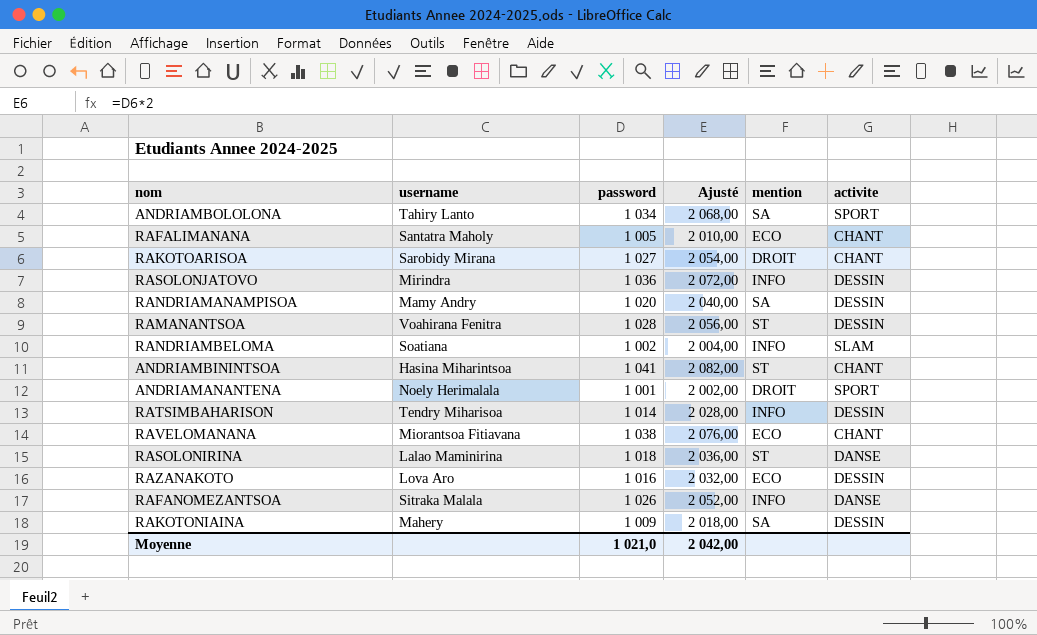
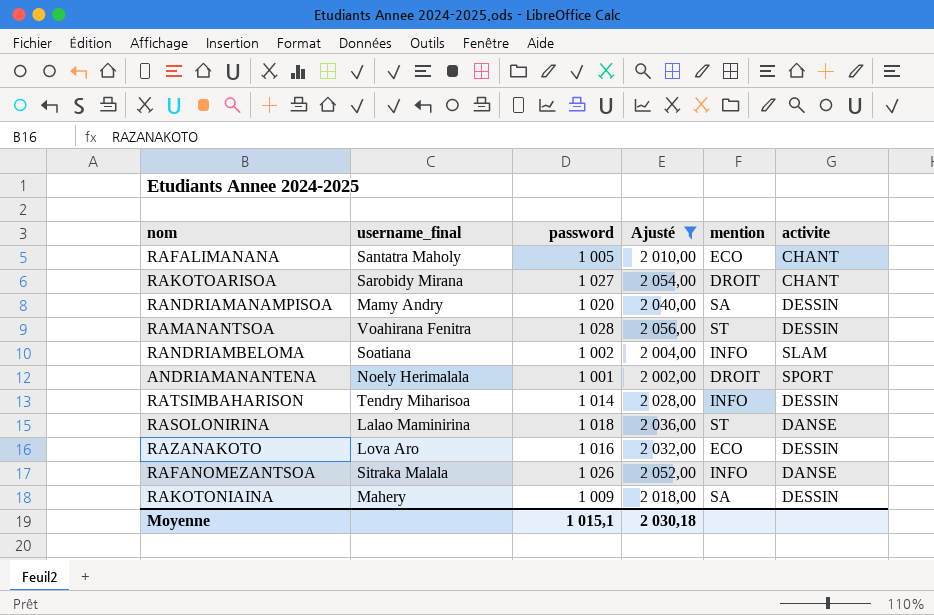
filter: none -> Ajusté <= 2 056,00
column name: username -> username_final
Moyenne | password: 1 021,0 -> 1 015,1
Moyenne | Ajusté: 2 042,00 -> 2 030,18

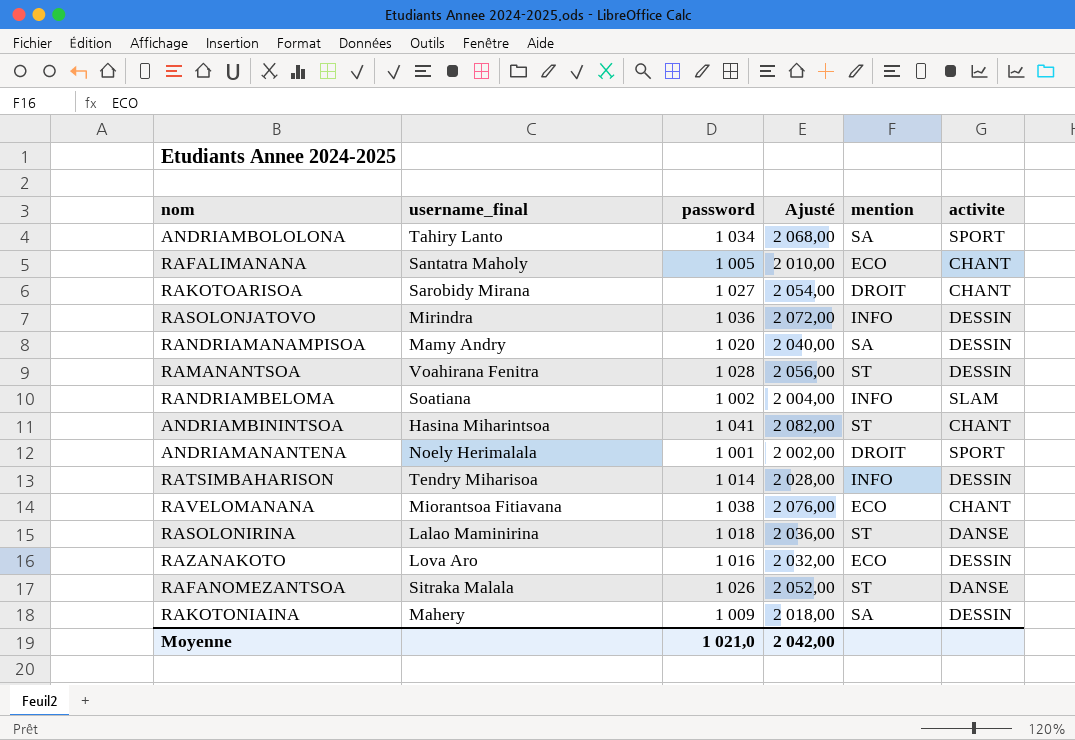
filter: Ajusté <= 2 056,00 -> none
RAFANOMEZANTSOA | mention: INFO -> ST
Moyenne | password: 1 015,1 -> 1 021,0
Moyenne | Ajusté: 2 030,18 -> 2 042,00

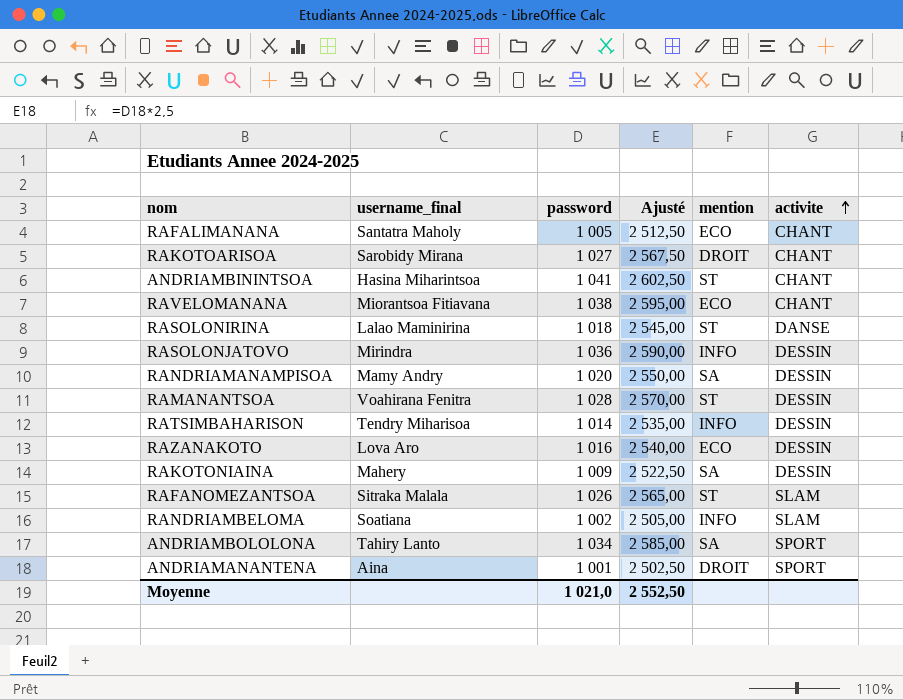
row order: none -> activite ascending
column Ajusté | formula: [password] * 2 -> [password] * 2,5
RAFANOMEZANTSOA | activite: DANSE -> SLAM
ANDRIAMANANTENA | username_final: Noely Herimalala -> Aina
Moyenne | Ajusté: 2 042,00 -> 2 552,50

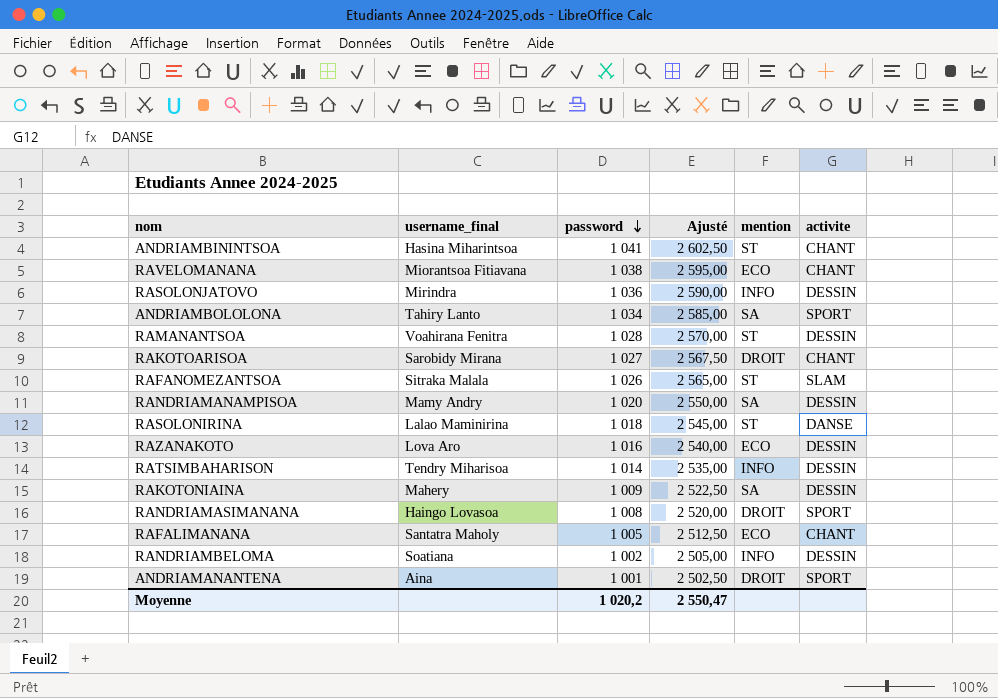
row order: activite ascending -> password descending
row RANDRIAMASIMANANA: none -> Haingo Lovasoa | 1 008 | 2 520,00 | DROIT | SPORT
RANDRIAMBELOMA | activite: SLAM -> DESSIN
Moyenne | password: 1 021,0 -> 1 020,2
Moyenne | Ajusté: 2 552,50 -> 2 550,47

